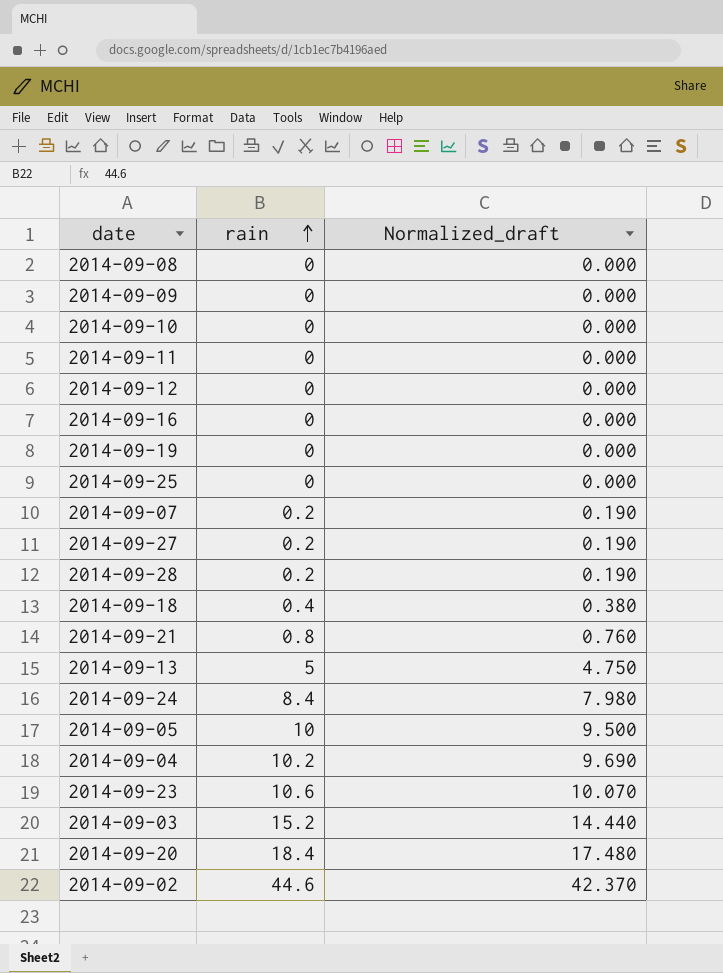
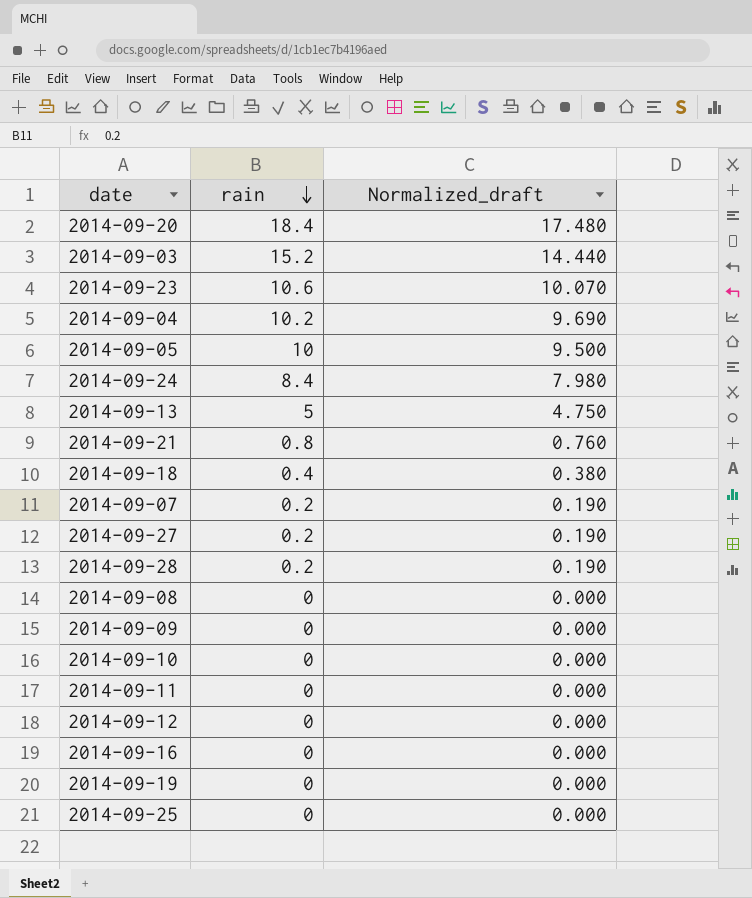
row order: rain ascending -> rain descending
row 2014-09-02: 44.6 | 42.370 -> none

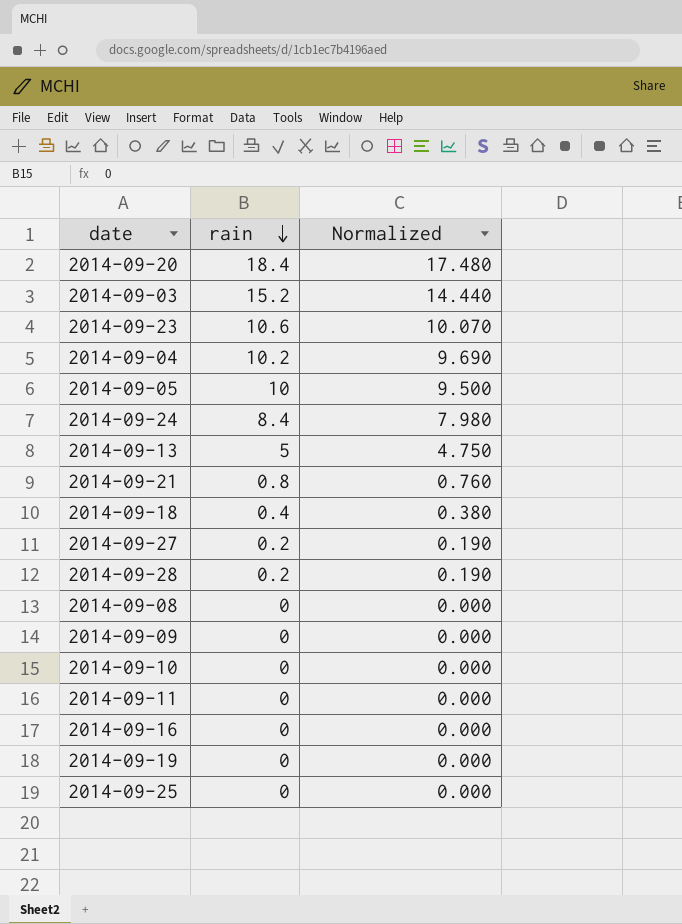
column name: Normalized_draft -> Normalized
row 2014-09-07: 0.2 | 0.190 -> none
row 2014-09-12: 0 | 0.000 -> none

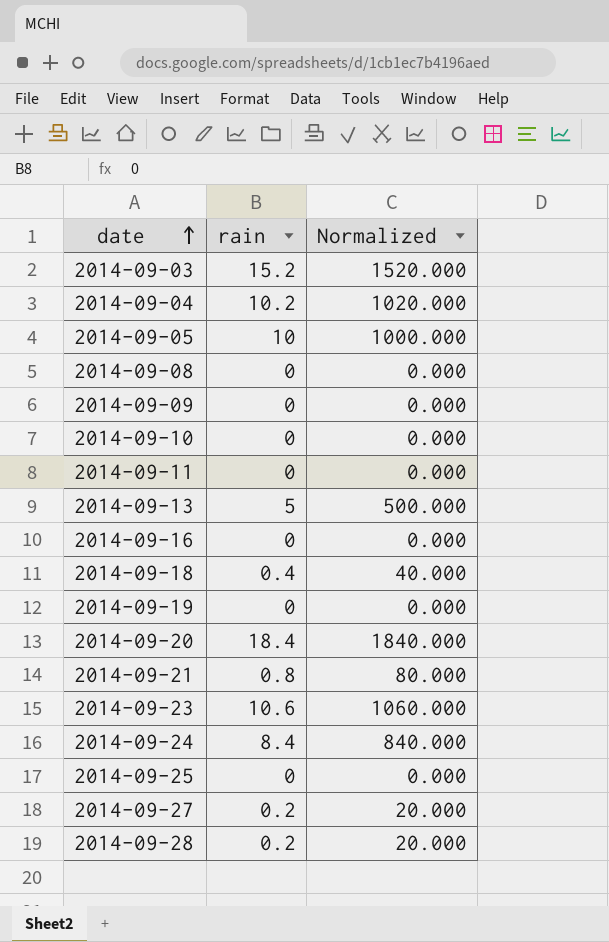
row order: rain descending -> date ascending
column Normalized | formula: [rain] * 0.95 -> [rain] * 100

